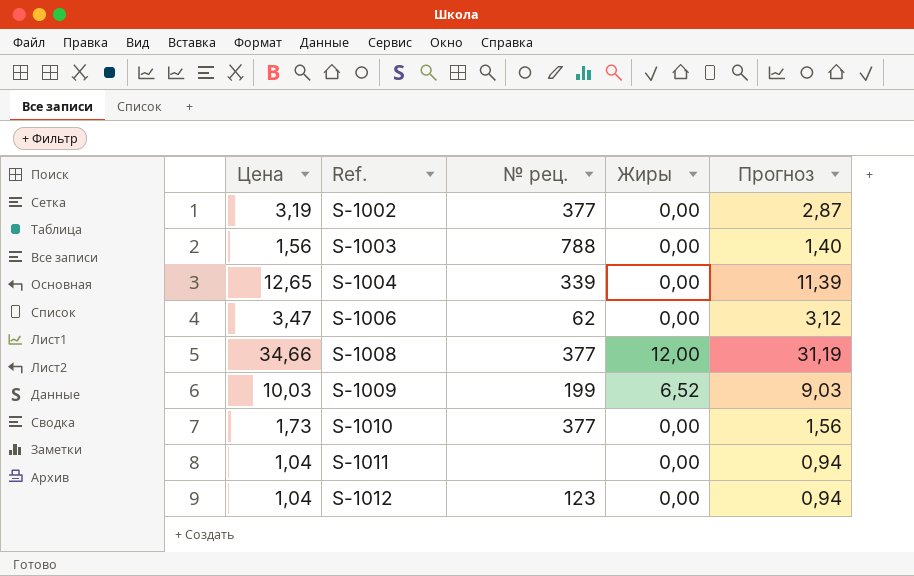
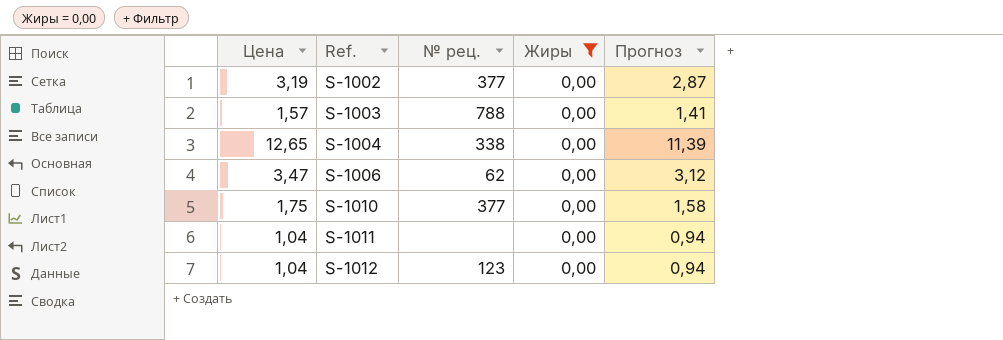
filter: none -> Жиры = 0,00
S-1003 | Цена: 1,56 -> 1,57
S-1003 | Прогноз: 1,40 -> 1,41
S-1004 | № рец.: 339 -> 338
S-1010 | Цена: 1,73 -> 1,75
S-1010 | Прогноз: 1,56 -> 1,58

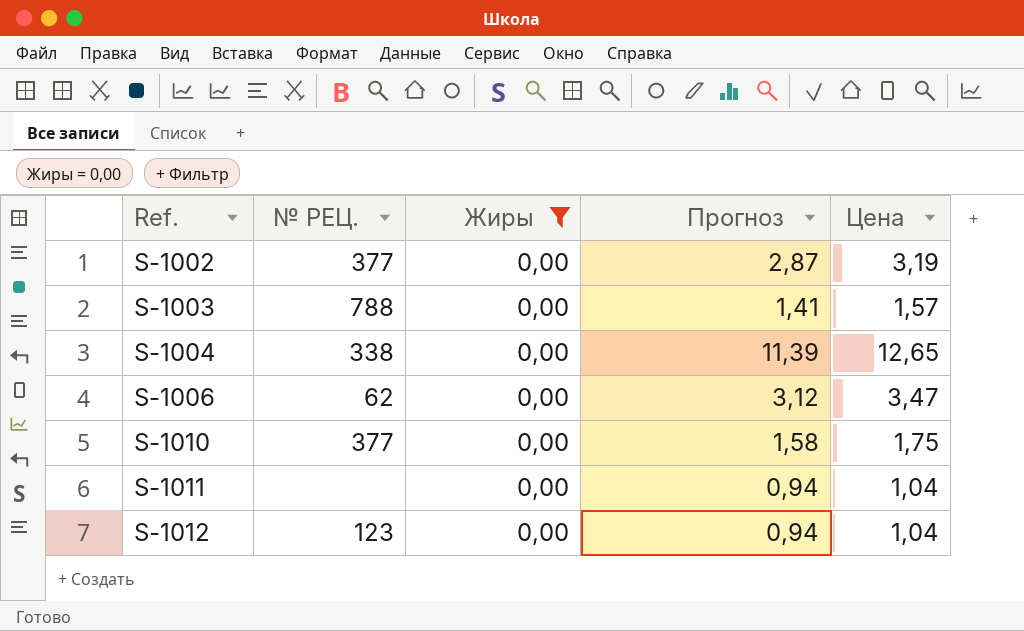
column name: № рец. -> № РЕЦ.
column Цена | position: 1 -> 5

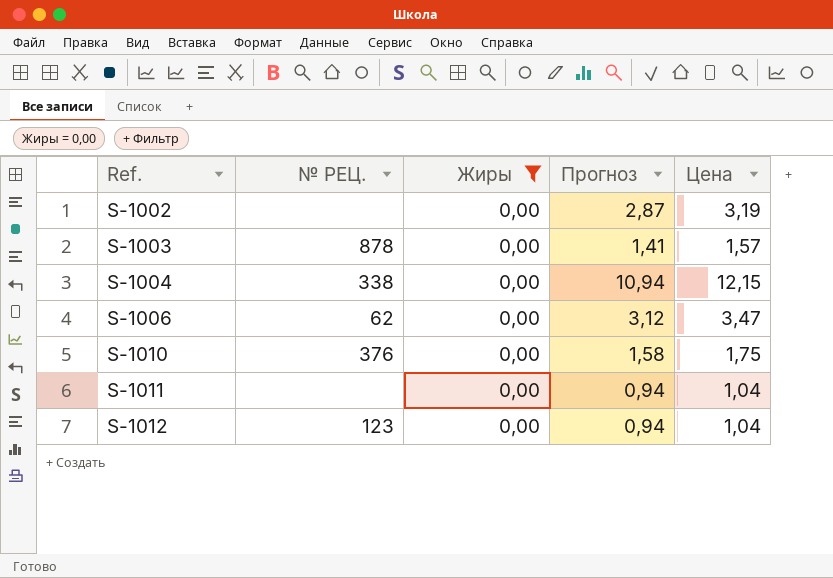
S-1002 | № РЕЦ.: 377 -> none
S-1003 | № РЕЦ.: 788 -> 878
S-1004 | Прогноз: 11,39 -> 10,94
S-1004 | Цена: 12,65 -> 12,15
S-1010 | № РЕЦ.: 377 -> 376

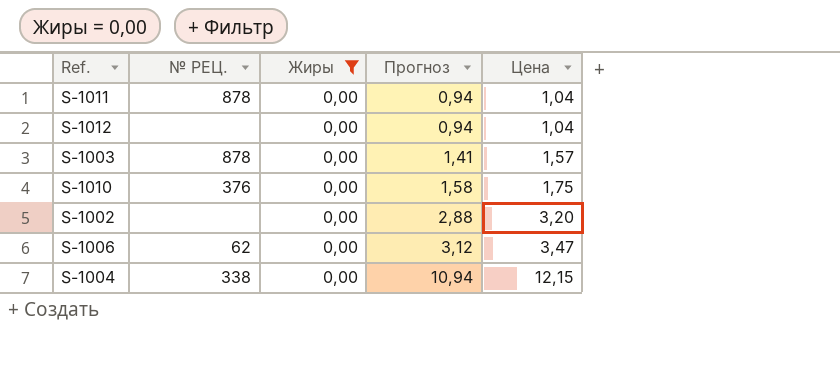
row order: Ref. ascending -> Прогноз ascending
S-1011 | № РЕЦ.: none -> 878
S-1012 | № РЕЦ.: 123 -> none
S-1002 | Прогноз: 2,87 -> 2,88
S-1002 | Цена: 3,19 -> 3,20

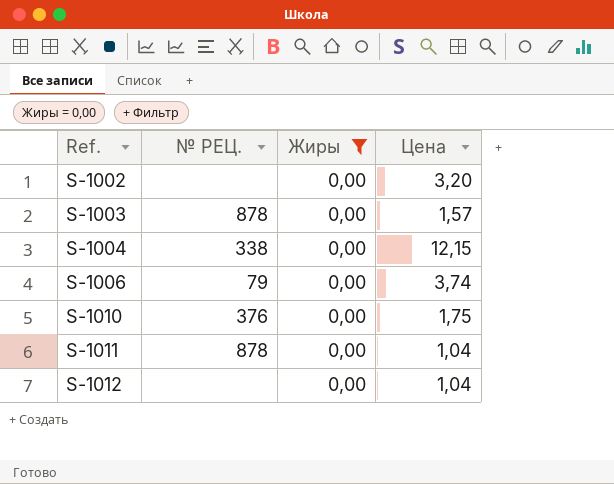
row order: Прогноз ascending -> Ref. ascending
column Прогноз | formula: [Цена] * 0,9 -> none
S-1006 | № РЕЦ.: 62 -> 79
S-1006 | Цена: 3,47 -> 3,74

